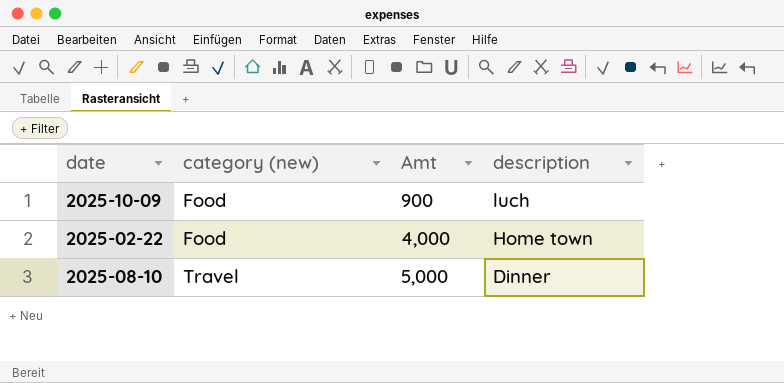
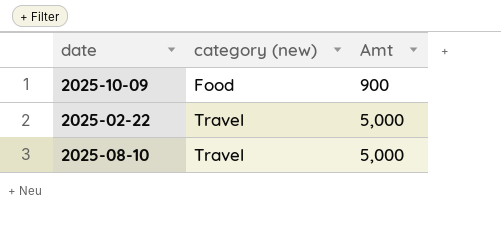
column description | position: 4 -> none
2025-02-22 | category (new): Food -> Travel
2025-02-22 | Amt: 4,000 -> 5,000

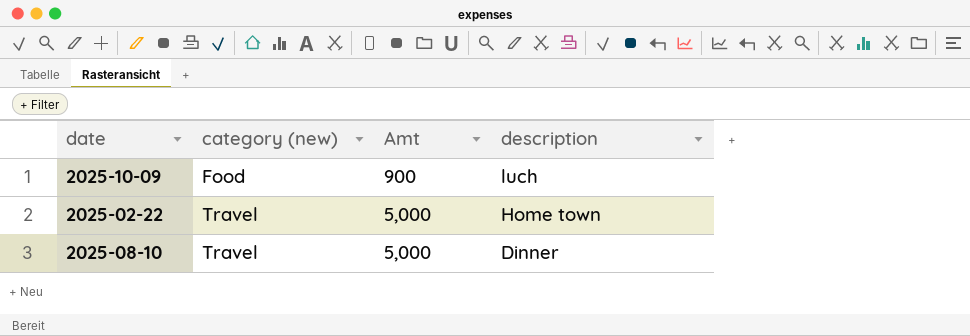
column description | position: none -> 4

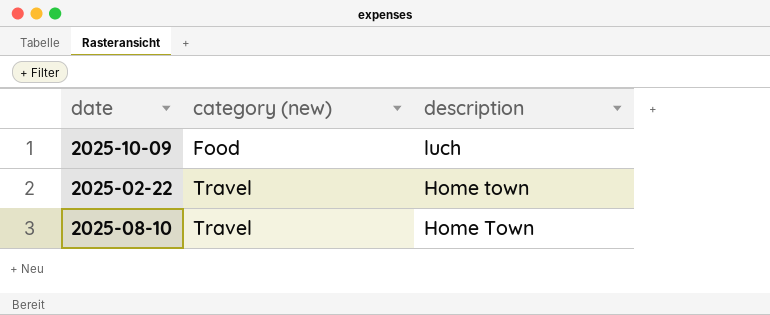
column Amt | position: 3 -> none
2025-08-10 | description: Dinner -> Home Town

